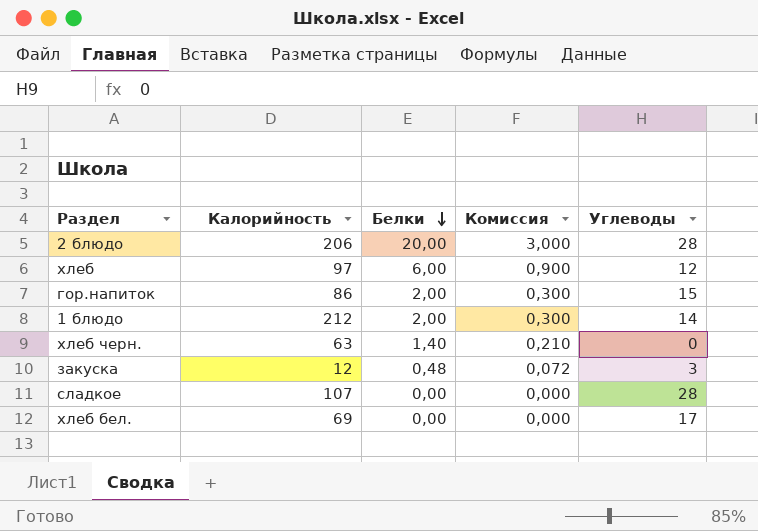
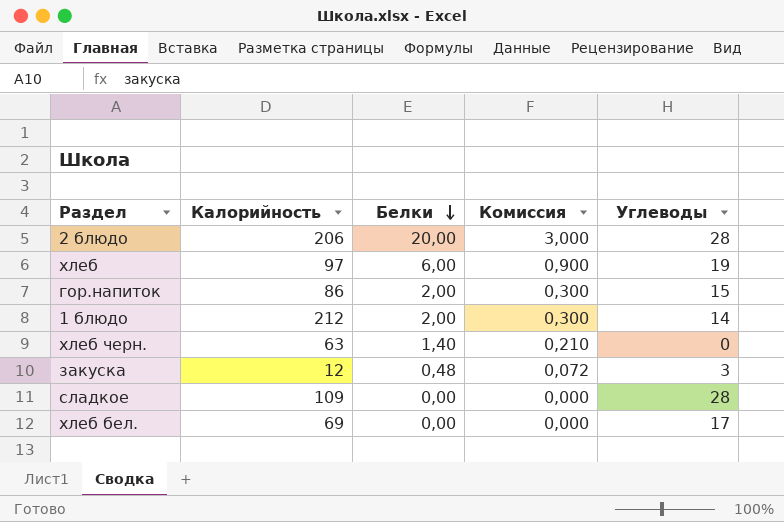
хлеб | Углеводы: 12 -> 19
сладкое | Калорийность: 107 -> 109

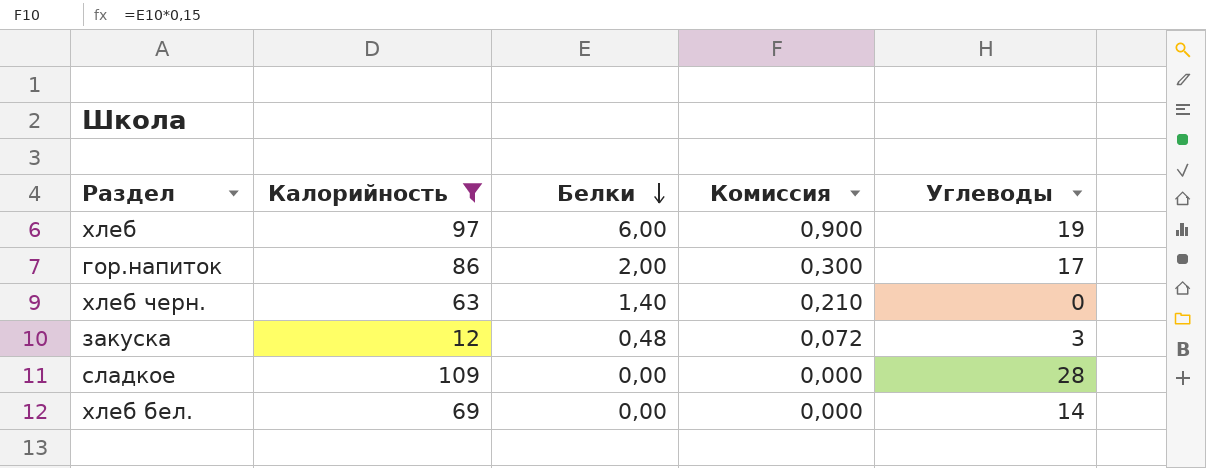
filter: none -> Калорийность <= 109
гор.напиток | Углеводы: 15 -> 17
хлеб бел. | Углеводы: 17 -> 14

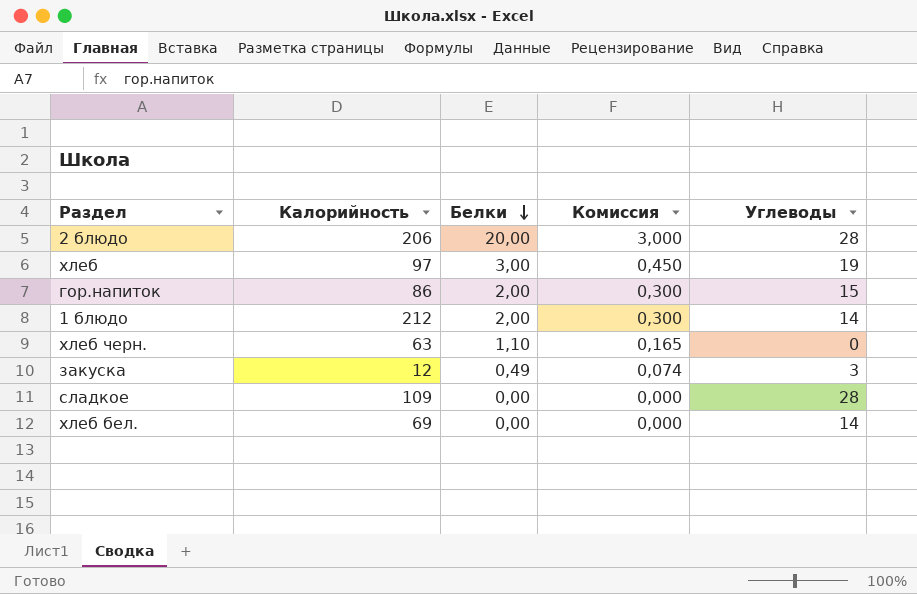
filter: Калорийность <= 109 -> none
хлеб | Белки: 6,00 -> 3,00
хлеб | Комиссия: 0,900 -> 0,450
гор.напиток | Углеводы: 17 -> 15
хлеб черн. | Белки: 1,40 -> 1,10
хлеб черн. | Комиссия: 0,210 -> 0,165
закуска | Белки: 0,48 -> 0,49
закуска | Комиссия: 0,072 -> 0,074

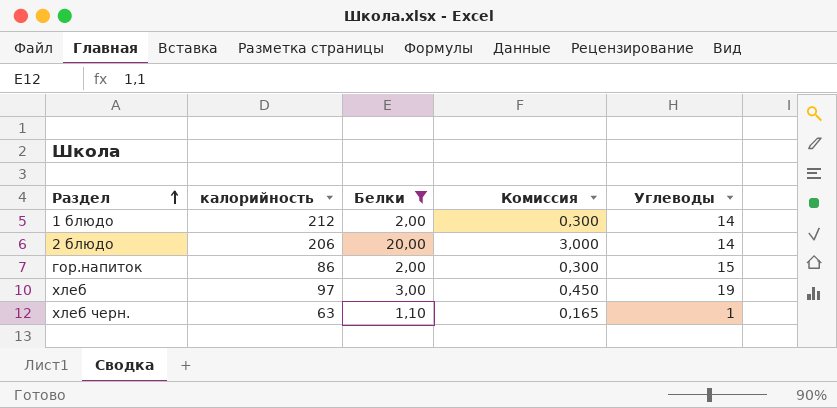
filter: none -> Белки >= 1,10
row order: Белки descending -> Раздел ascending
column name: Калорийность -> калорийность
2 блюдо | Углеводы: 28 -> 14
хлеб черн. | Углеводы: 0 -> 1

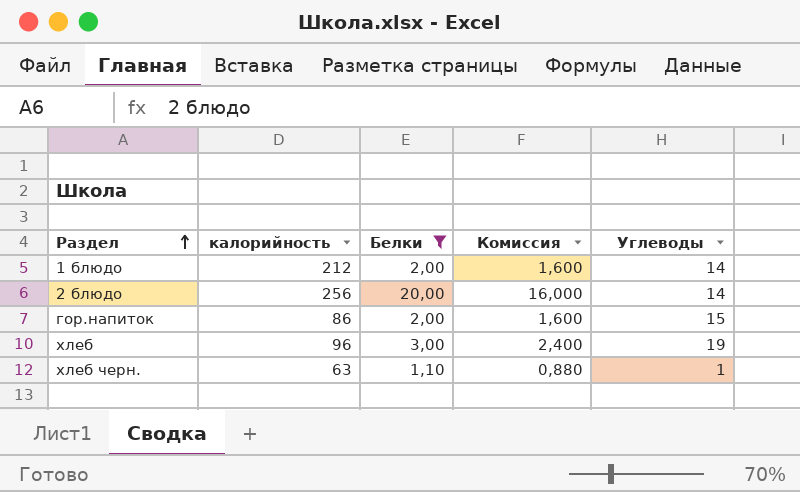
column Комиссия | formula: [Белки] * 0,15 -> [Белки] * 0,8
2 блюдо | калорийность: 206 -> 256
хлеб | калорийность: 97 -> 96

